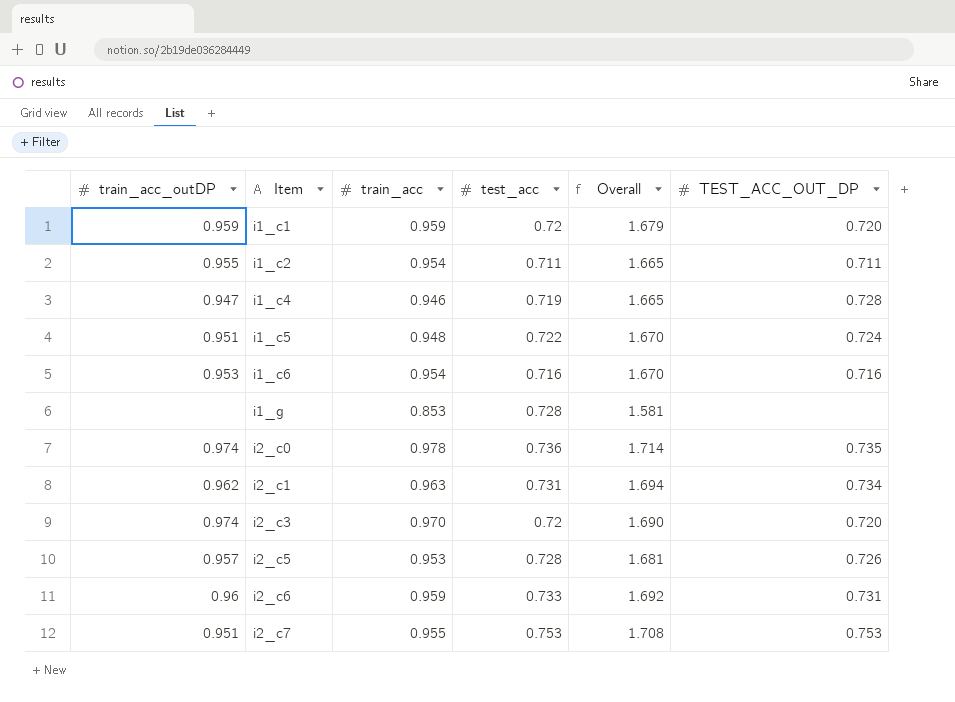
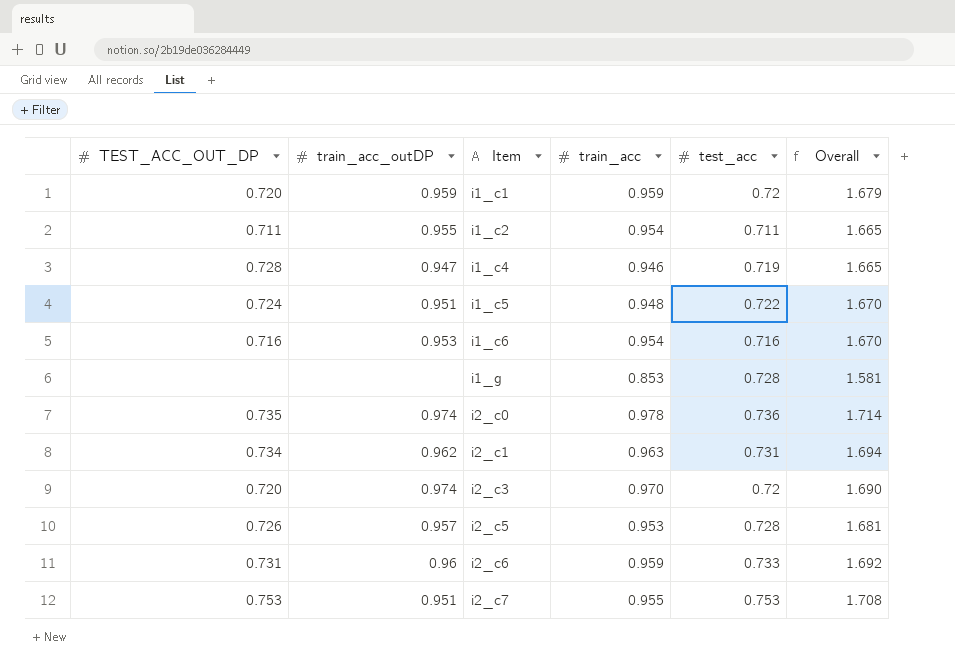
column TEST_ACC_OUT_DP | position: 6 -> 1

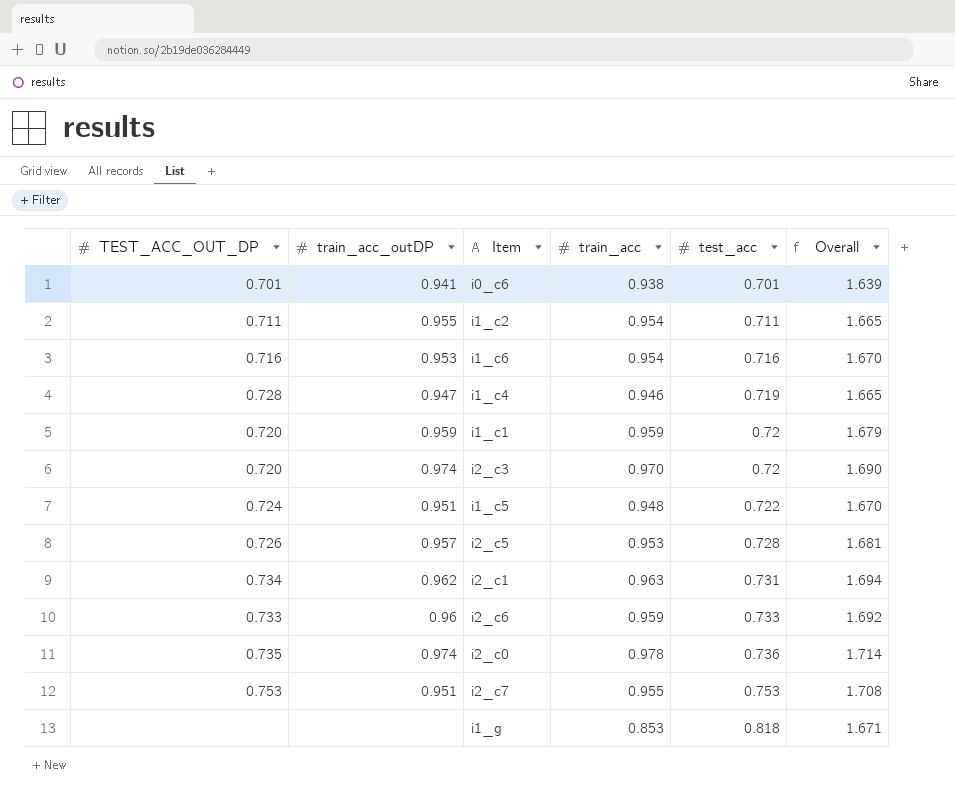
row order: Item ascending -> test_acc ascending
row i0_c6: none -> 0.701 | 0.941 | 0.938 | 0.701 | 1.639
i2_c6 | TEST_ACC_OUT_DP: 0.731 -> 0.733
i1_g | test_acc: 0.728 -> 0.818
i1_g | Overall: 1.581 -> 1.671

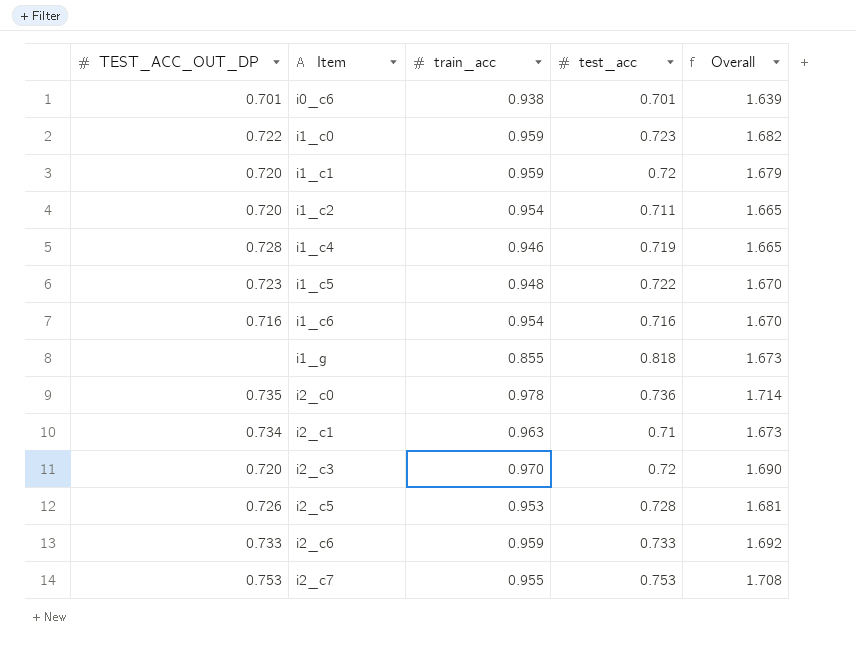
row order: test_acc ascending -> Item ascending
column train_acc_outDP | position: 2 -> none
row i1_c0: none -> 0.722 | 0.959 | 0.723 | 1.682
i1_c2 | TEST_ACC_OUT_DP: 0.711 -> 0.720
i1_c5 | TEST_ACC_OUT_DP: 0.724 -> 0.723
i1_g | train_acc: 0.853 -> 0.855
i1_g | Overall: 1.671 -> 1.673
i2_c1 | test_acc: 0.731 -> 0.71
i2_c1 | Overall: 1.694 -> 1.673

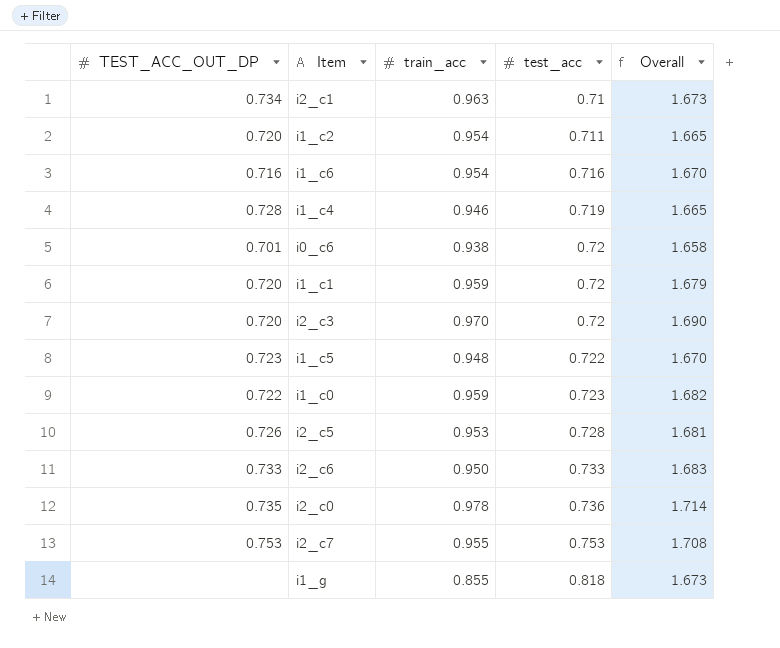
row order: Item ascending -> test_acc ascending
i0_c6 | test_acc: 0.701 -> 0.72
i0_c6 | Overall: 1.639 -> 1.658
i2_c6 | train_acc: 0.959 -> 0.950
i2_c6 | Overall: 1.692 -> 1.683

